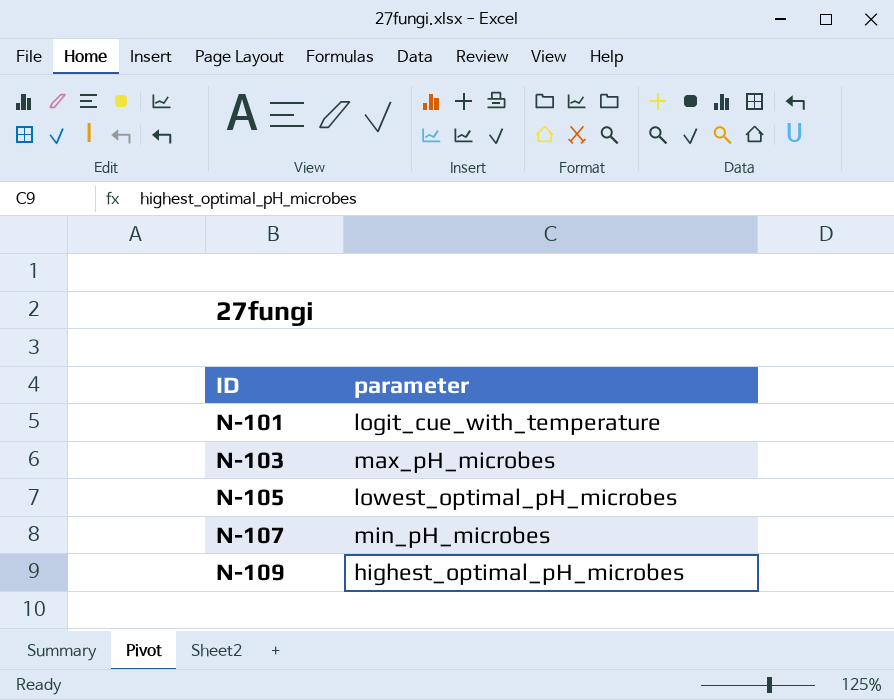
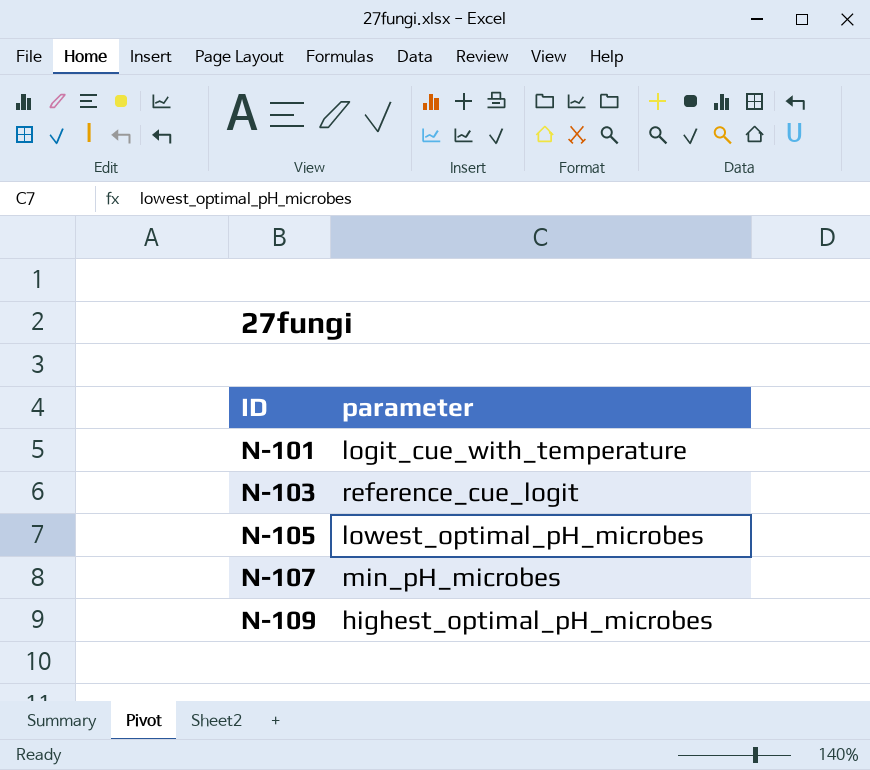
N-103 | parameter: max_pH_microbes -> reference_cue_logit

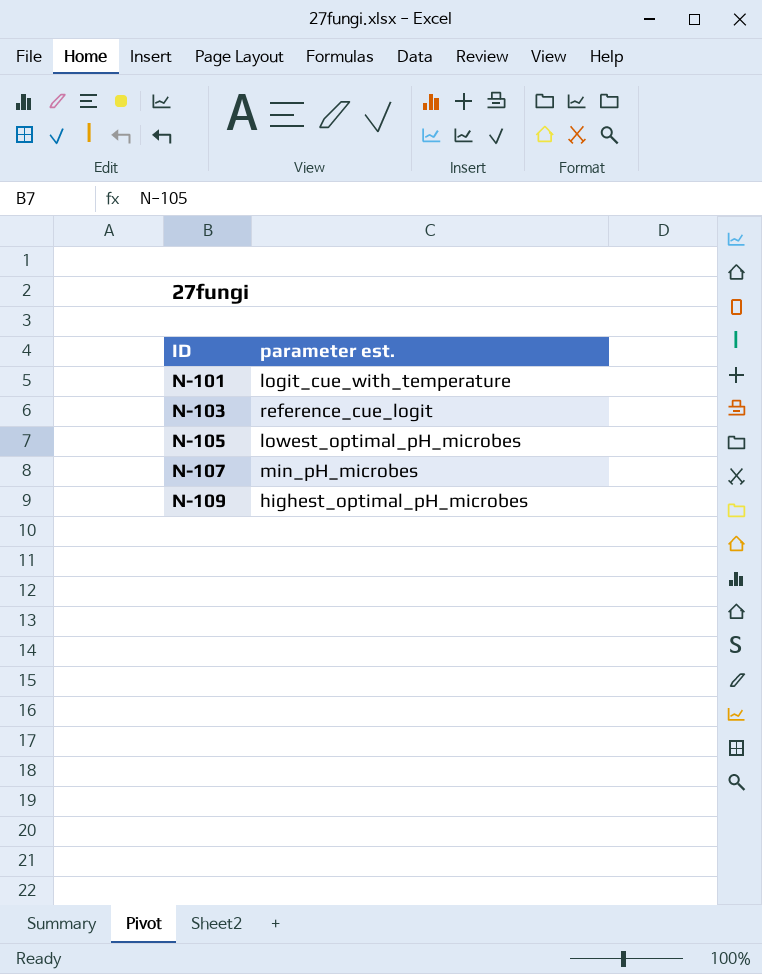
column name: parameter -> parameter est.

